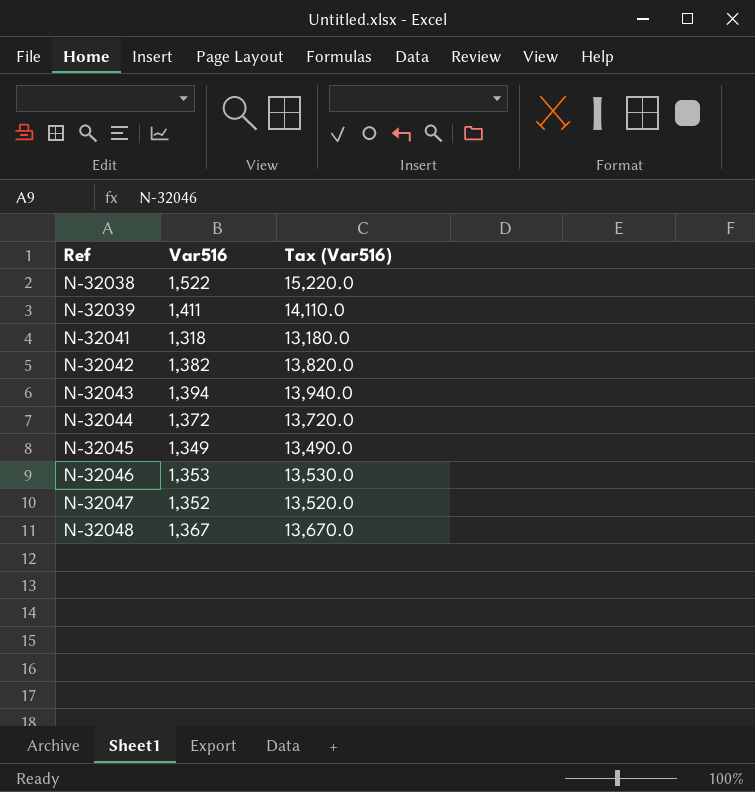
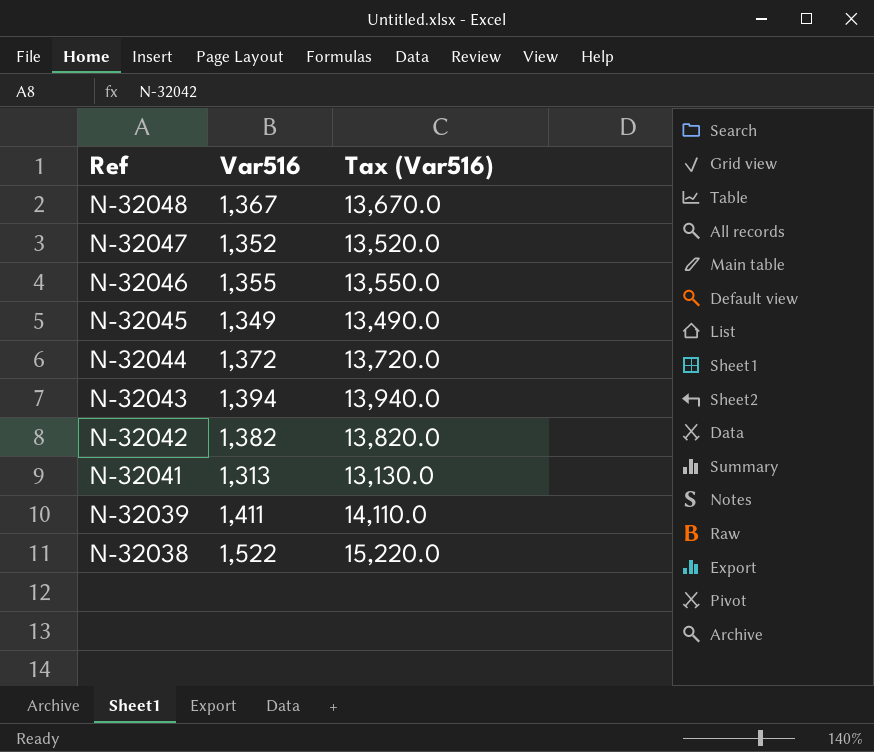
row order: Ref ascending -> Ref descending
N-32046 | Var516: 1,353 -> 1,355
N-32046 | Tax (Var516): 13,530.0 -> 13,550.0
N-32041 | Var516: 1,318 -> 1,313
N-32041 | Tax (Var516): 13,180.0 -> 13,130.0

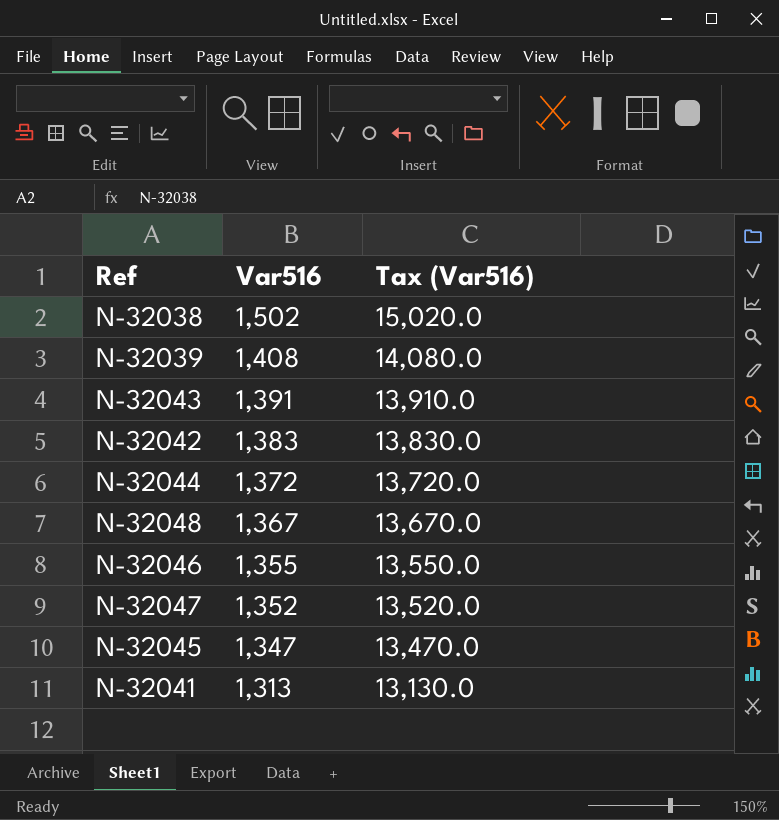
row order: Ref descending -> Var516 descending
N-32038 | Var516: 1,522 -> 1,502
N-32038 | Tax (Var516): 15,220.0 -> 15,020.0
N-32039 | Var516: 1,411 -> 1,408
N-32039 | Tax (Var516): 14,110.0 -> 14,080.0
N-32043 | Var516: 1,394 -> 1,391
N-32043 | Tax (Var516): 13,940.0 -> 13,910.0
N-32042 | Var516: 1,382 -> 1,383
N-32042 | Tax (Var516): 13,820.0 -> 13,830.0
N-32045 | Var516: 1,349 -> 1,347
N-32045 | Tax (Var516): 13,490.0 -> 13,470.0

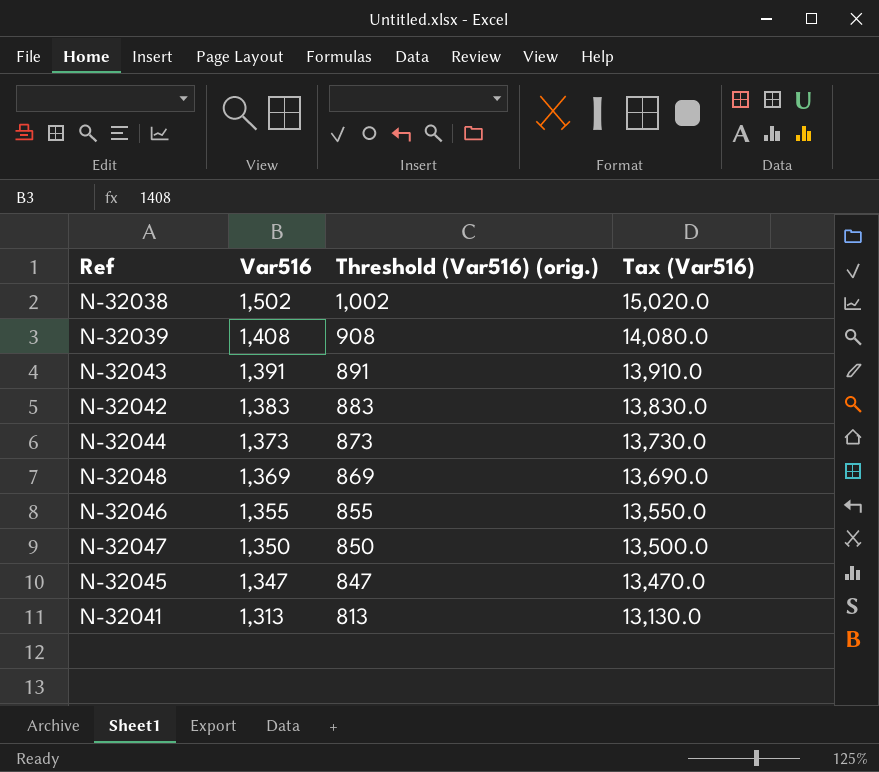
column Threshold (Var516) (orig.) | formula: none -> [Var516] - 500
N-32044 | Var516: 1,372 -> 1,373
N-32044 | Tax (Var516): 13,720.0 -> 13,730.0
N-32048 | Var516: 1,367 -> 1,369
N-32048 | Tax (Var516): 13,670.0 -> 13,690.0
N-32047 | Var516: 1,352 -> 1,350
N-32047 | Tax (Var516): 13,520.0 -> 13,500.0

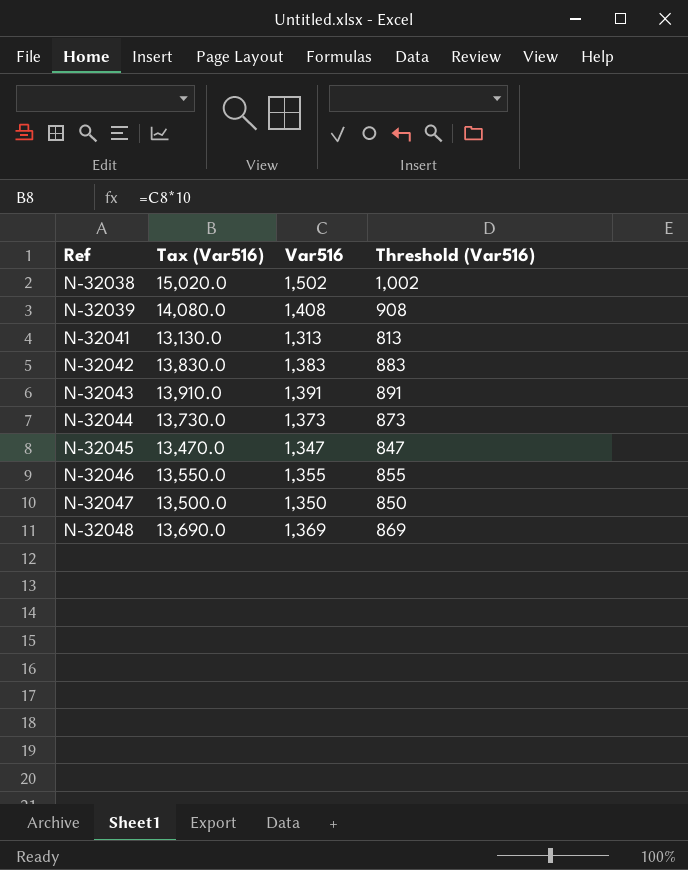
row order: Var516 descending -> Ref ascending
column Tax (Var516) | position: 4 -> 2
column name: Threshold (Var516) (orig.) -> Threshold (Var516)

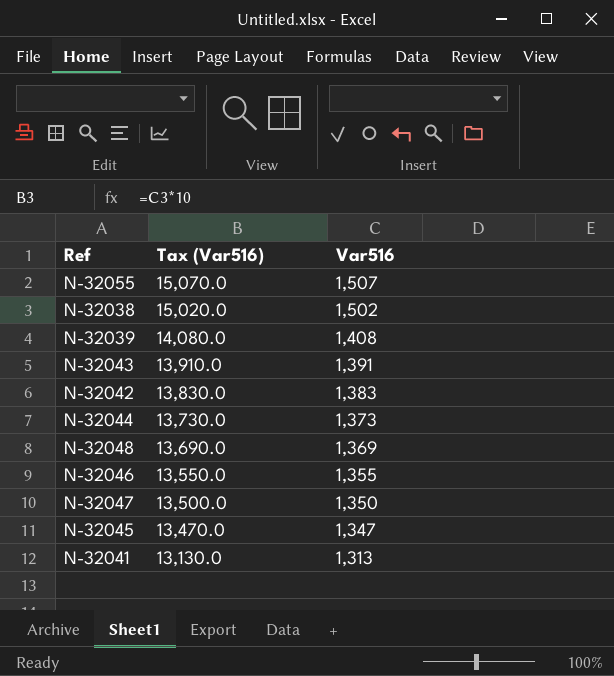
row order: Ref ascending -> Tax (Var516) descending
column Threshold (Var516) | formula: [Var516] - 500 -> none
row N-32055: none -> 15,070.0 | 1,507

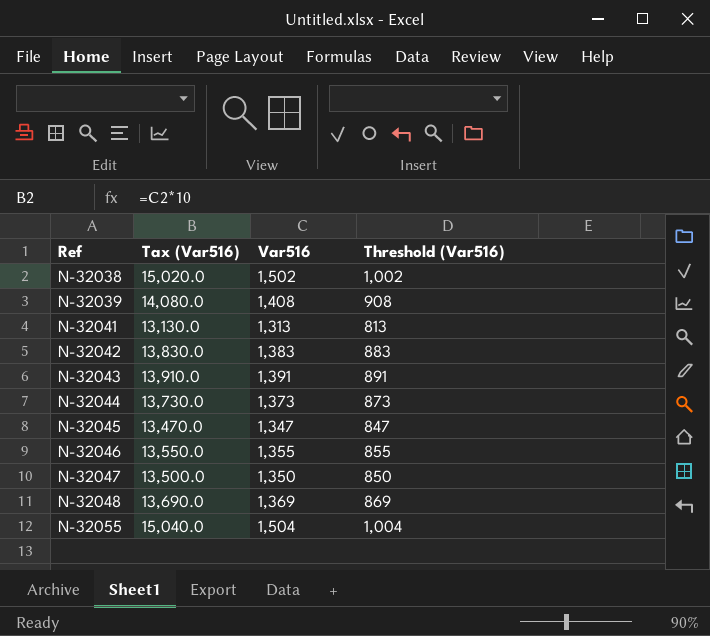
row order: Tax (Var516) descending -> Ref ascending
column Threshold (Var516) | formula: none -> [Var516] - 500
N-32055 | Tax (Var516): 15,070.0 -> 15,040.0
N-32055 | Var516: 1,507 -> 1,504

